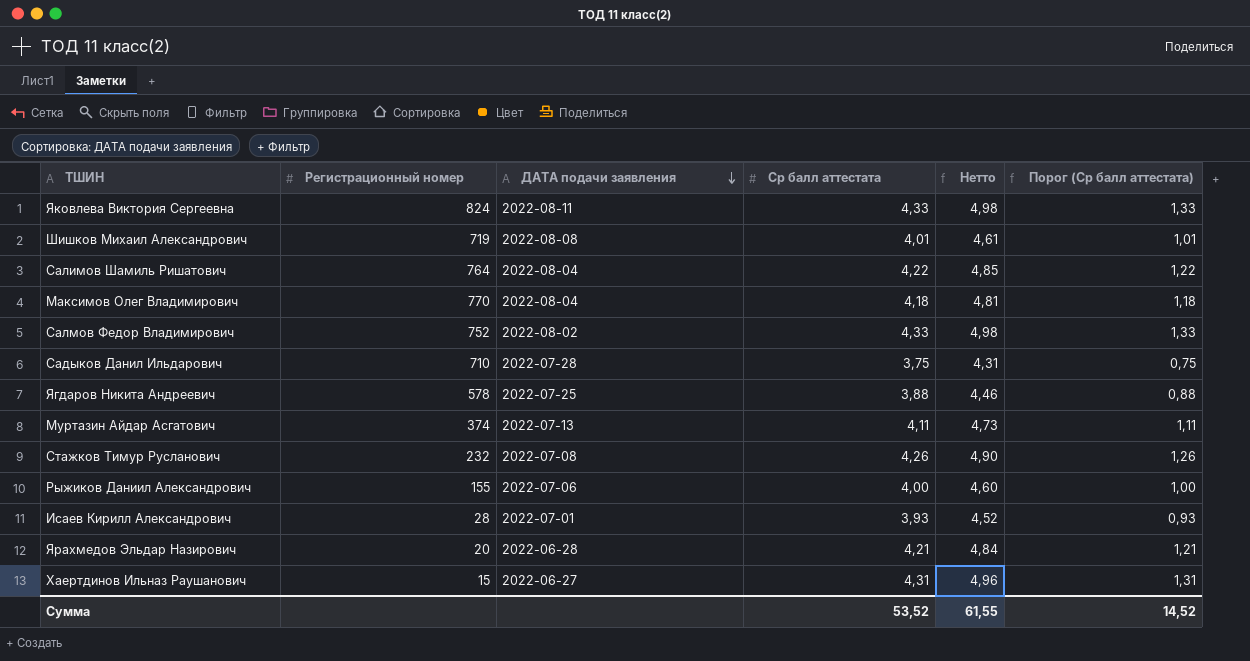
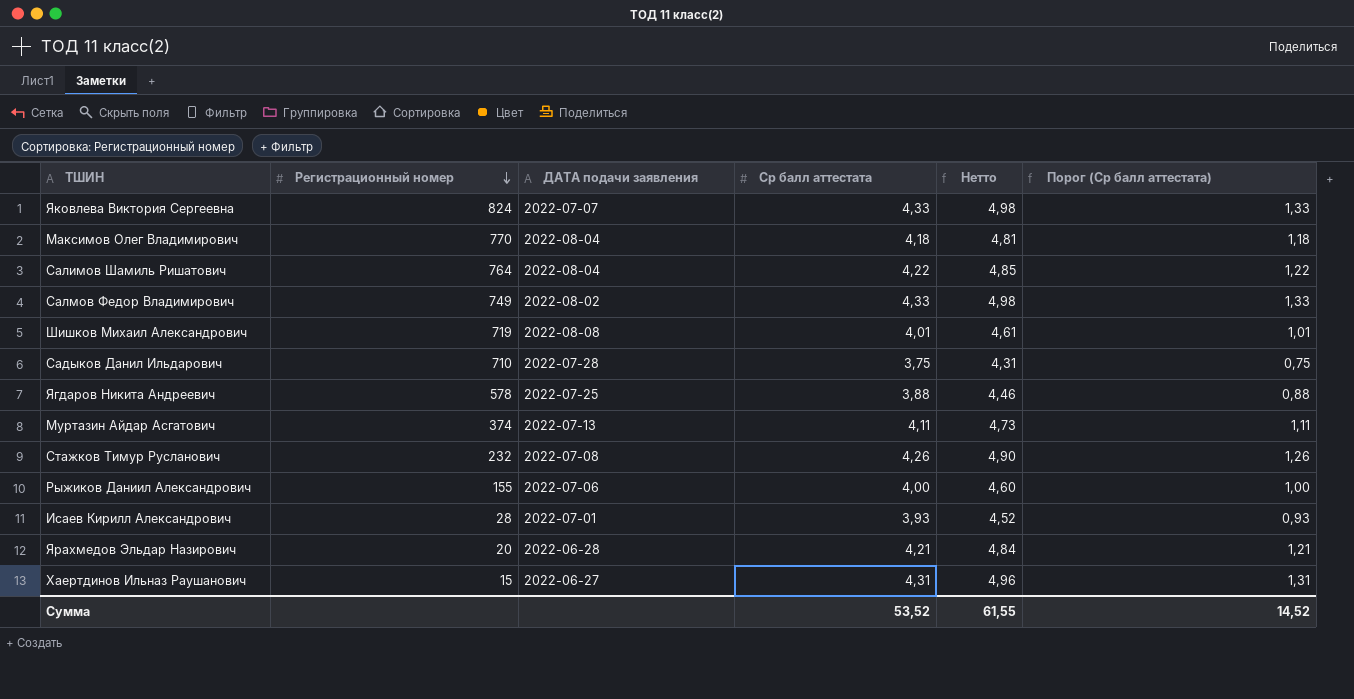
row order: ДАТА подачи заявления descending -> Регистрационный номер descending
Яковлева Виктория Сергеевна | ДАТА подачи заявления: 2022-08-11 -> 2022-07-07
Салмов Федор Владимирович | Регистрационный номер: 752 -> 749

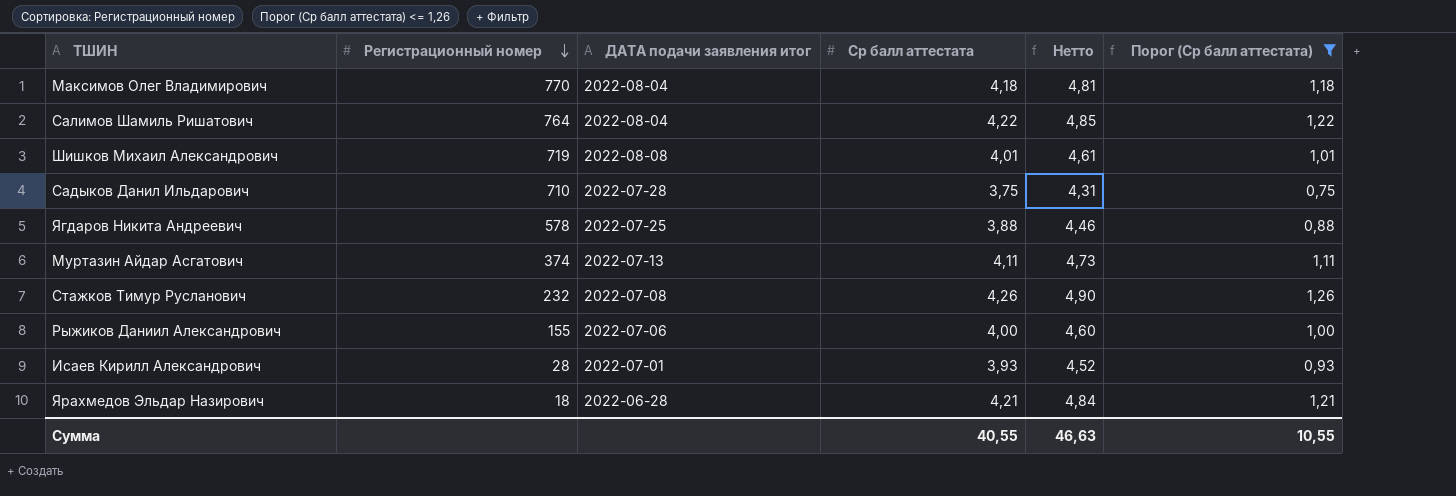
filter: none -> Порог (Ср балл аттестата) <= 1,26
column name: ДАТА подачи заявления -> ДАТА подачи заявления итог
Ярахмедов Эльдар Назирович | Регистрационный номер: 20 -> 18
Сумма | Ср балл аттестата: 53,52 -> 40,55
Сумма | Нетто: 61,55 -> 46,63
Сумма | Порог (Ср балл аттестата): 14,52 -> 10,55

